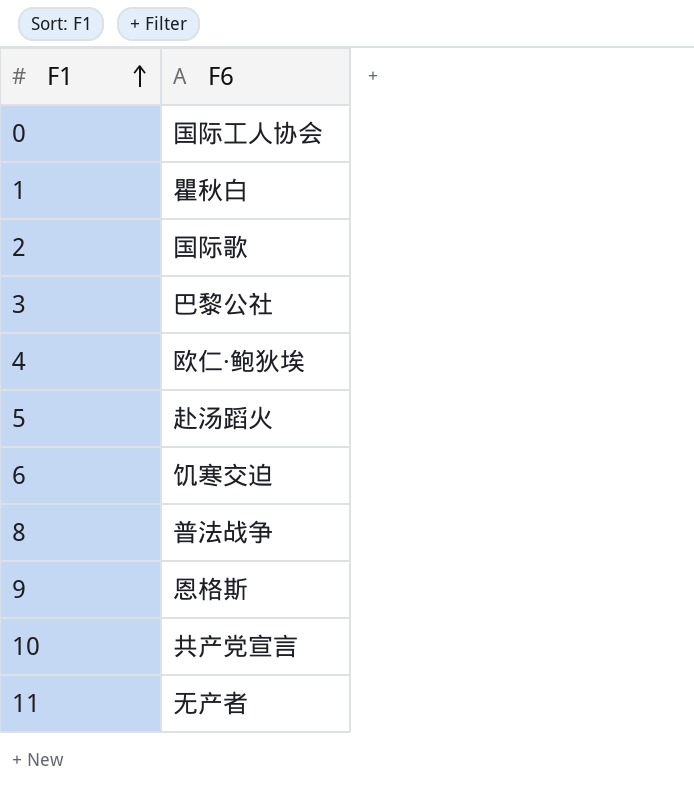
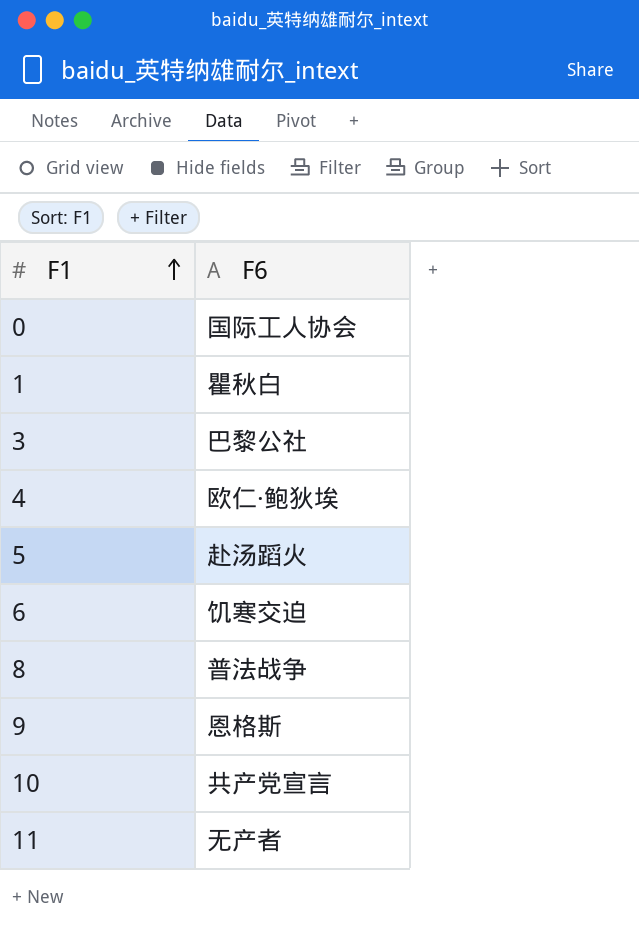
row 2: 国际歌 -> none

